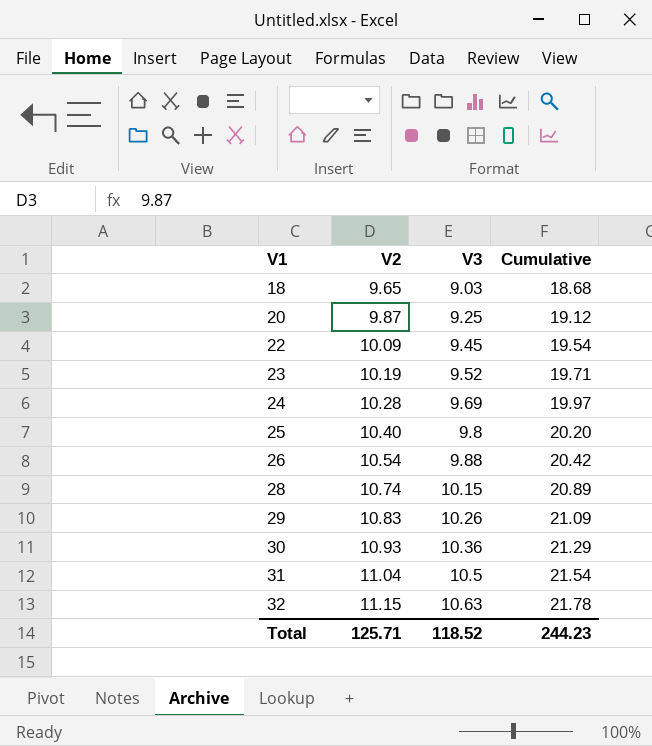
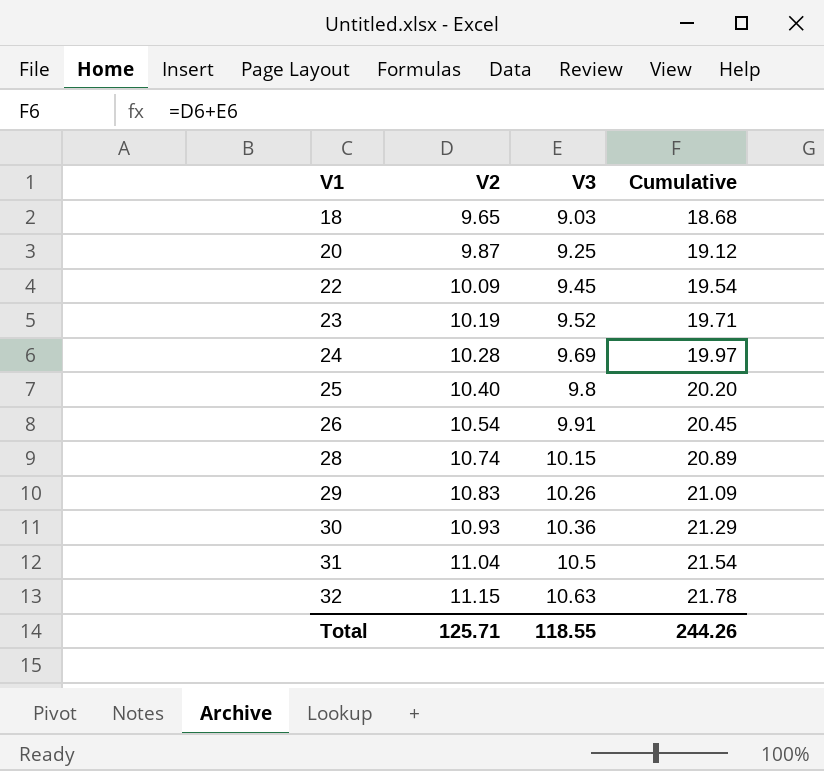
26 | V3: 9.88 -> 9.91
26 | Cumulative: 20.42 -> 20.45
Total | V3: 118.52 -> 118.55
Total | Cumulative: 244.23 -> 244.26

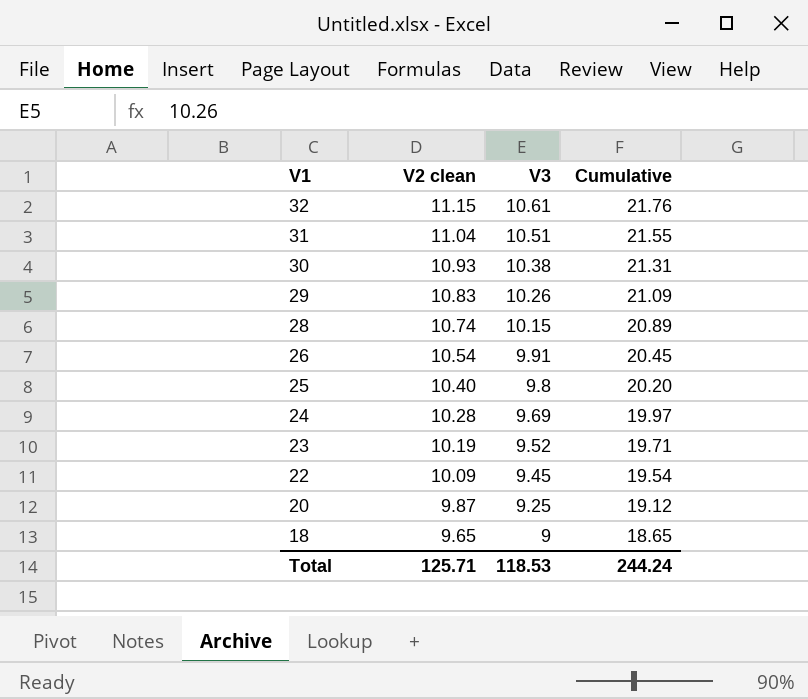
row order: V1 ascending -> V1 descending
column name: V2 -> V2 clean
32 | V3: 10.63 -> 10.61
32 | Cumulative: 21.78 -> 21.76
31 | V3: 10.5 -> 10.51
31 | Cumulative: 21.54 -> 21.55
30 | V3: 10.36 -> 10.38
30 | Cumulative: 21.29 -> 21.31
18 | V3: 9.03 -> 9
18 | Cumulative: 18.68 -> 18.65
Total | V3: 118.55 -> 118.53
Total | Cumulative: 244.26 -> 244.24

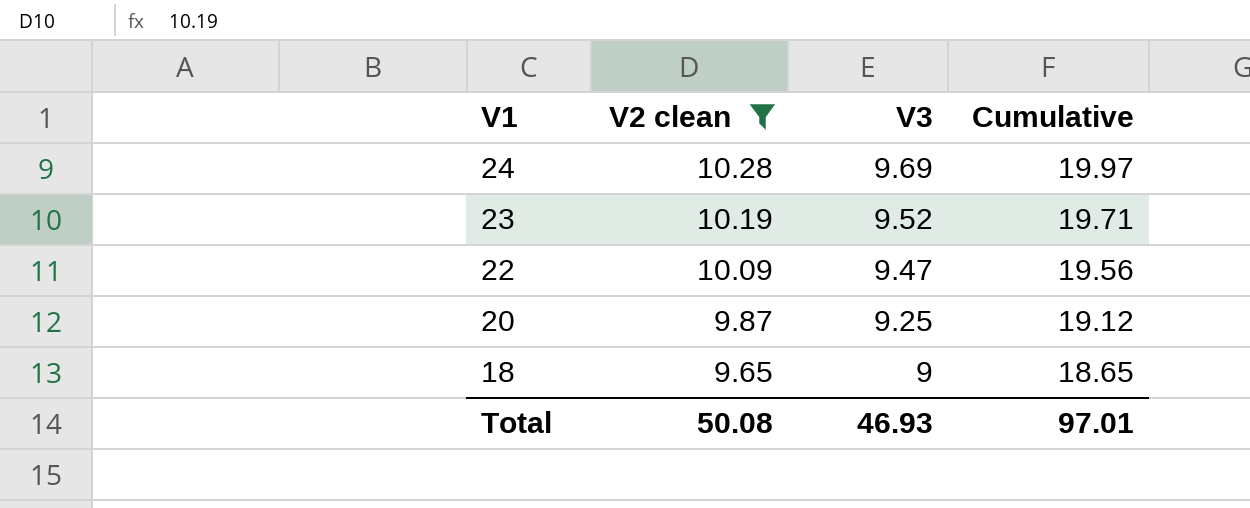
filter: none -> V2 clean <= 10.28
22 | V3: 9.45 -> 9.47
22 | Cumulative: 19.54 -> 19.56
Total | V2 clean: 125.71 -> 50.08
Total | V3: 118.53 -> 46.93
Total | Cumulative: 244.24 -> 97.01

